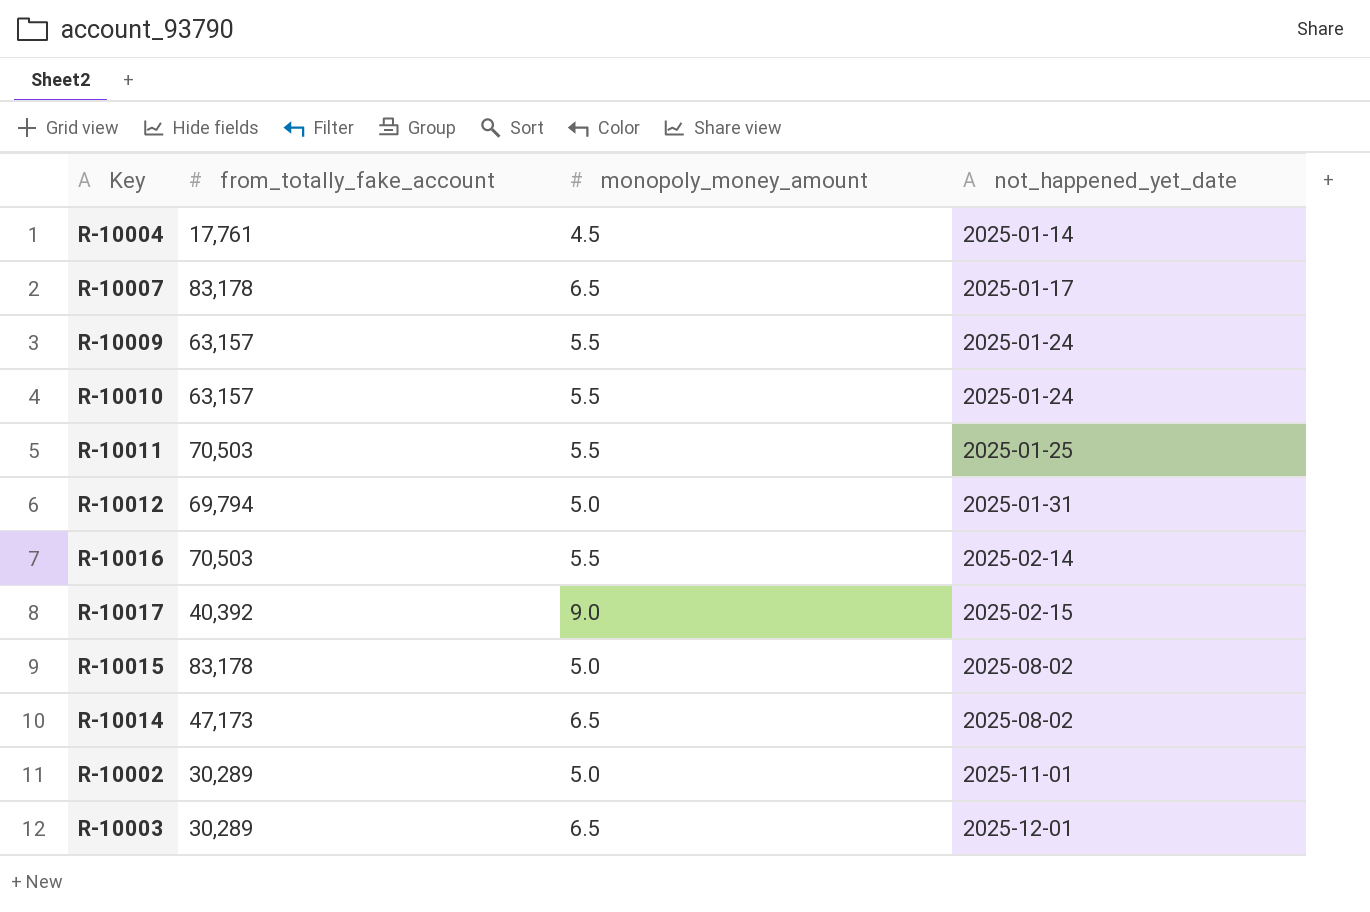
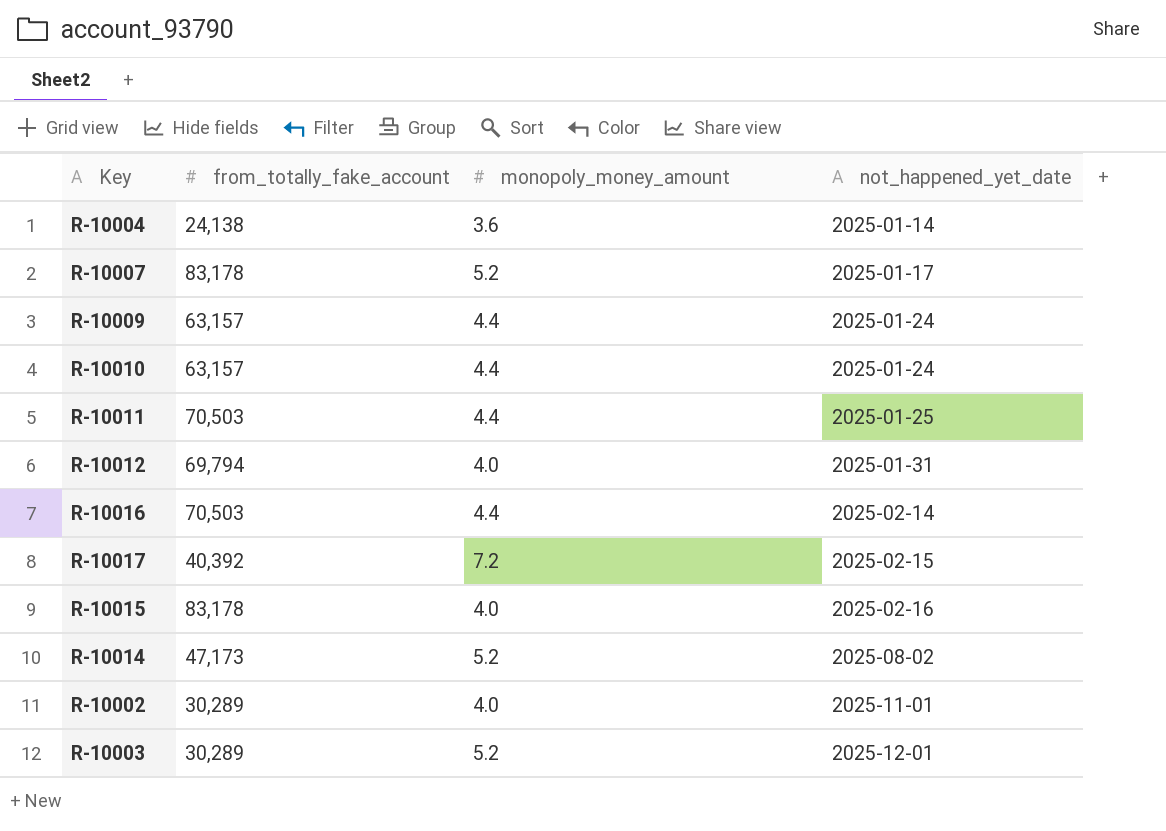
R-10004 | from_totally_fake_account: 17,761 -> 24,138
R-10004 | monopoly_money_amount: 4.5 -> 3.6
R-10007 | monopoly_money_amount: 6.5 -> 5.2
R-10009 | monopoly_money_amount: 5.5 -> 4.4
R-10010 | monopoly_money_amount: 5.5 -> 4.4
R-10011 | monopoly_money_amount: 5.5 -> 4.4
R-10012 | monopoly_money_amount: 5.0 -> 4.0
R-10016 | monopoly_money_amount: 5.5 -> 4.4
R-10017 | monopoly_money_amount: 9.0 -> 7.2
R-10015 | monopoly_money_amount: 5.0 -> 4.0
R-10015 | not_happened_yet_date: 2025-08-02 -> 2025-02-16
R-10014 | monopoly_money_amount: 6.5 -> 5.2
R-10002 | monopoly_money_amount: 5.0 -> 4.0
R-10003 | monopoly_money_amount: 6.5 -> 5.2

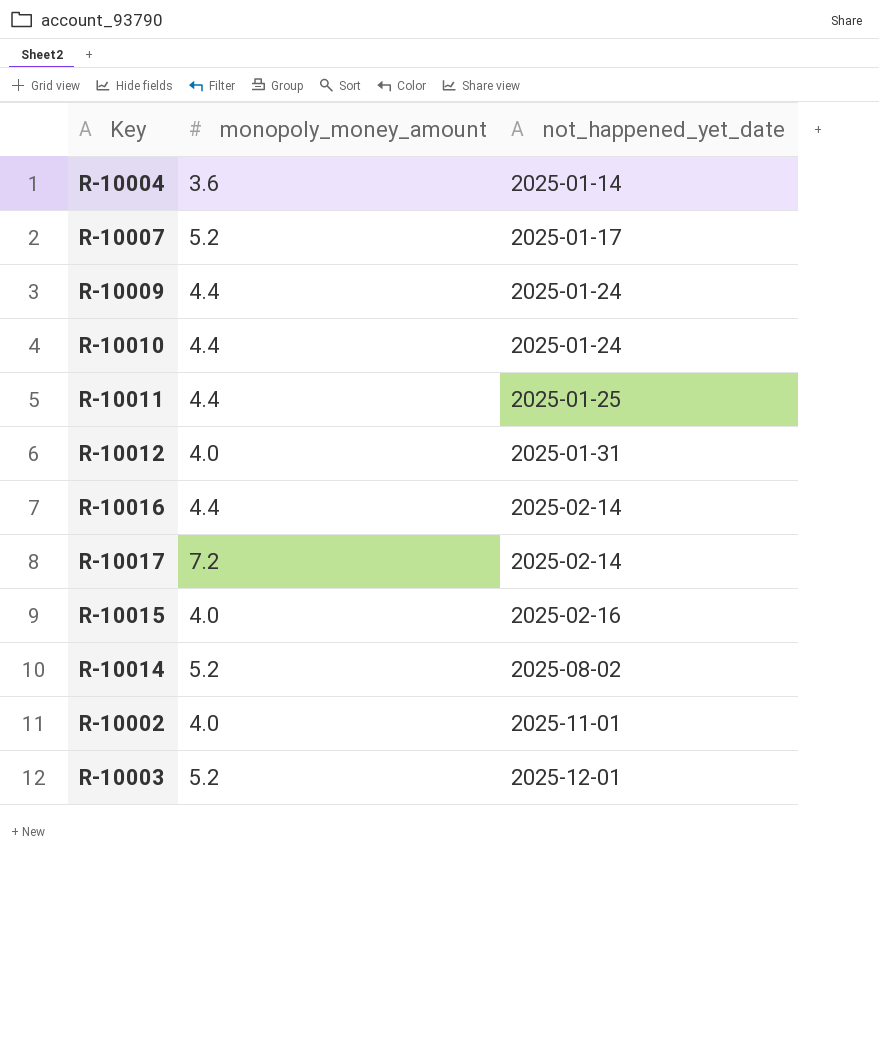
column from_totally_fake_account | position: 2 -> none
R-10017 | not_happened_yet_date: 2025-02-15 -> 2025-02-14

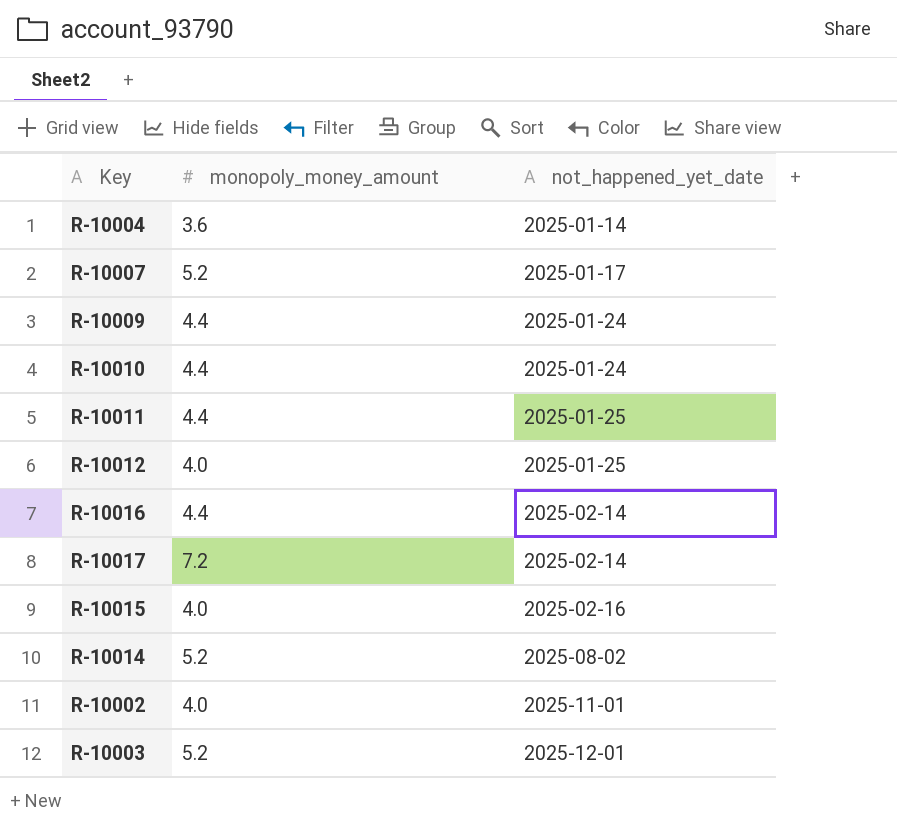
R-10012 | not_happened_yet_date: 2025-01-31 -> 2025-01-25

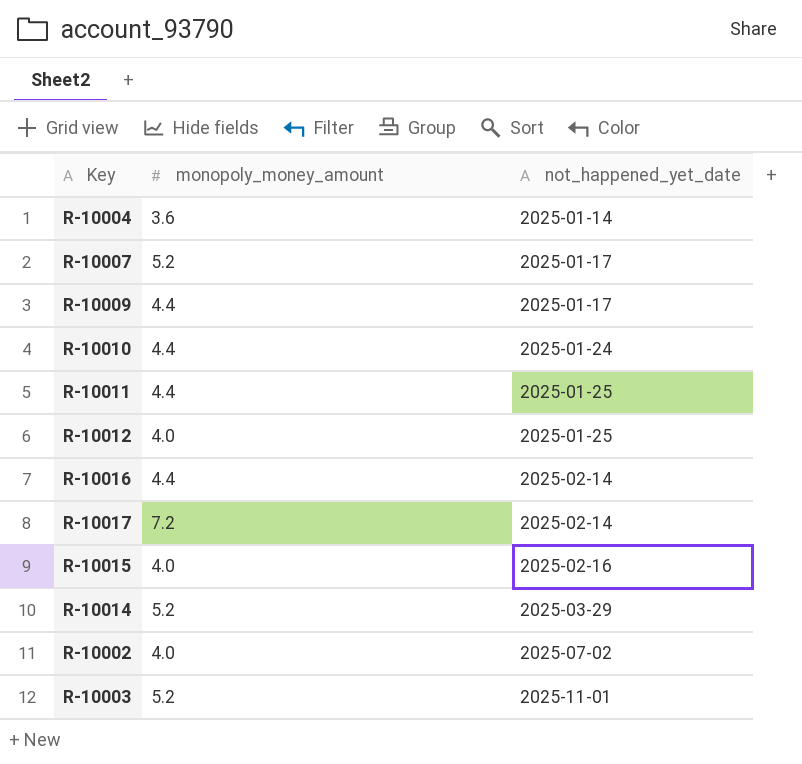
R-10009 | not_happened_yet_date: 2025-01-24 -> 2025-01-17
R-10014 | not_happened_yet_date: 2025-08-02 -> 2025-03-29
R-10002 | not_happened_yet_date: 2025-11-01 -> 2025-07-02
R-10003 | not_happened_yet_date: 2025-12-01 -> 2025-11-01

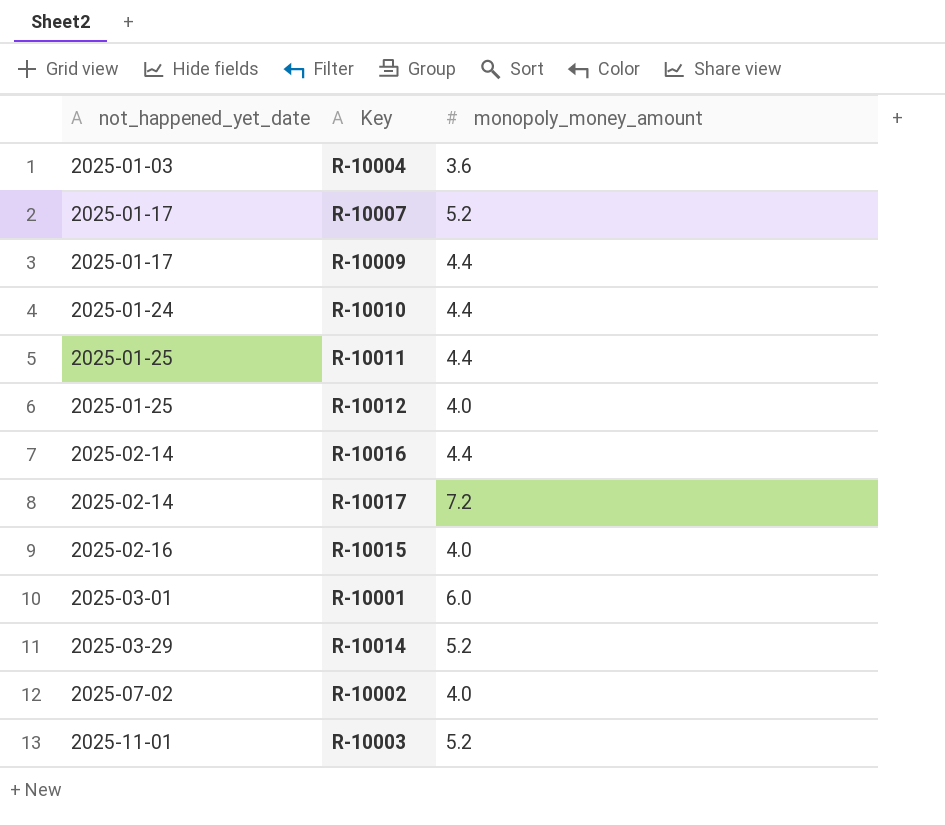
column not_happened_yet_date | position: 3 -> 1
R-10004 | not_happened_yet_date: 2025-01-14 -> 2025-01-03
row R-10001: none -> 2025-03-01 | 6.0

